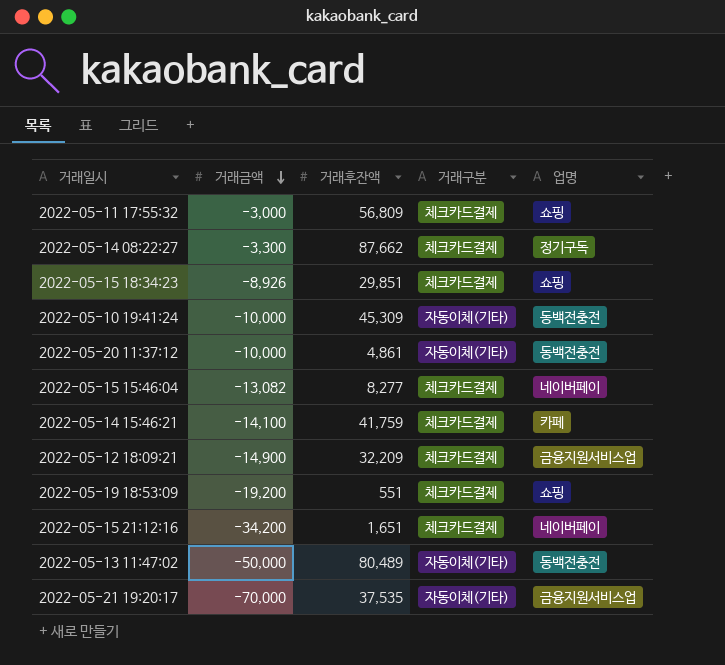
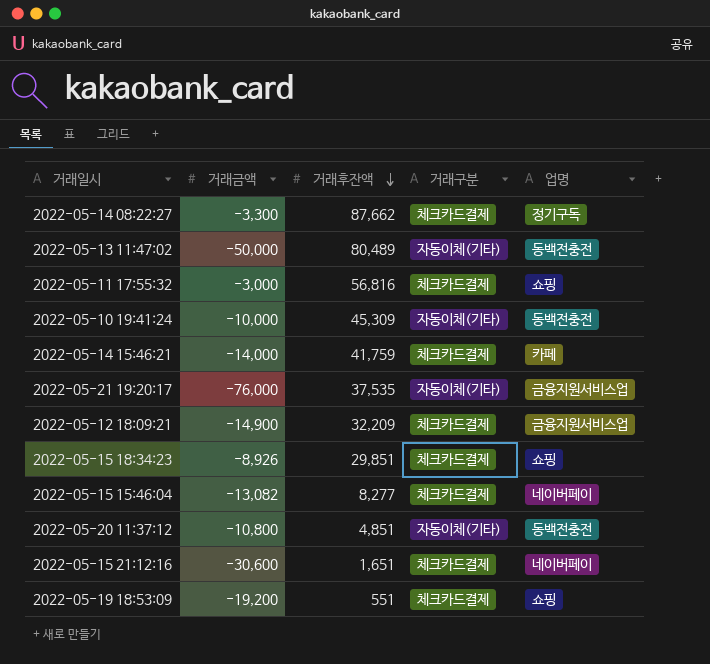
row order: 거래금액 descending -> 거래후잔액 descending
2022-05-11 17:55:32 | 거래후잔액: 56,809 -> 56,816
2022-05-14 15:46:21 | 거래금액: -14,100 -> -14,000
2022-05-21 19:20:17 | 거래금액: -70,000 -> -76,000
2022-05-20 11:37:12 | 거래금액: -10,000 -> -10,800
2022-05-20 11:37:12 | 거래후잔액: 4,861 -> 4,851
2022-05-15 21:12:16 | 거래금액: -34,200 -> -30,600

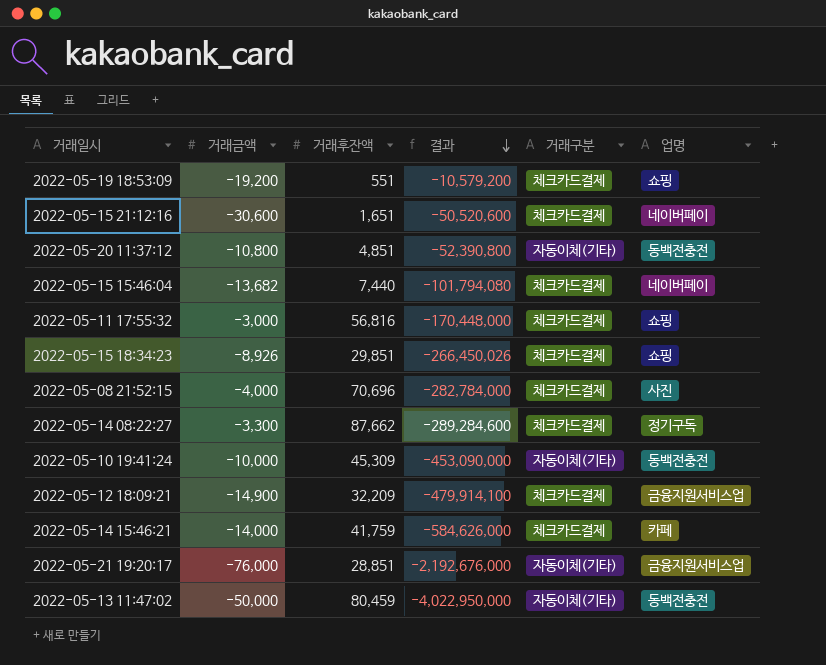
row order: 거래후잔액 descending -> 결과 descending
column 결과 | formula: none -> [거래금액] * [거래후잔액]
2022-05-15 15:46:04 | 거래금액: -13,082 -> -13,682
2022-05-15 15:46:04 | 거래후잔액: 8,277 -> 7,440
row 2022-05-08 21:52:15: none -> -4,000 | 70,696 | -282,784,000 | 체크카드결제 | 사진
2022-05-21 19:20:17 | 거래후잔액: 37,535 -> 28,851
2022-05-13 11:47:02 | 거래후잔액: 80,489 -> 80,459

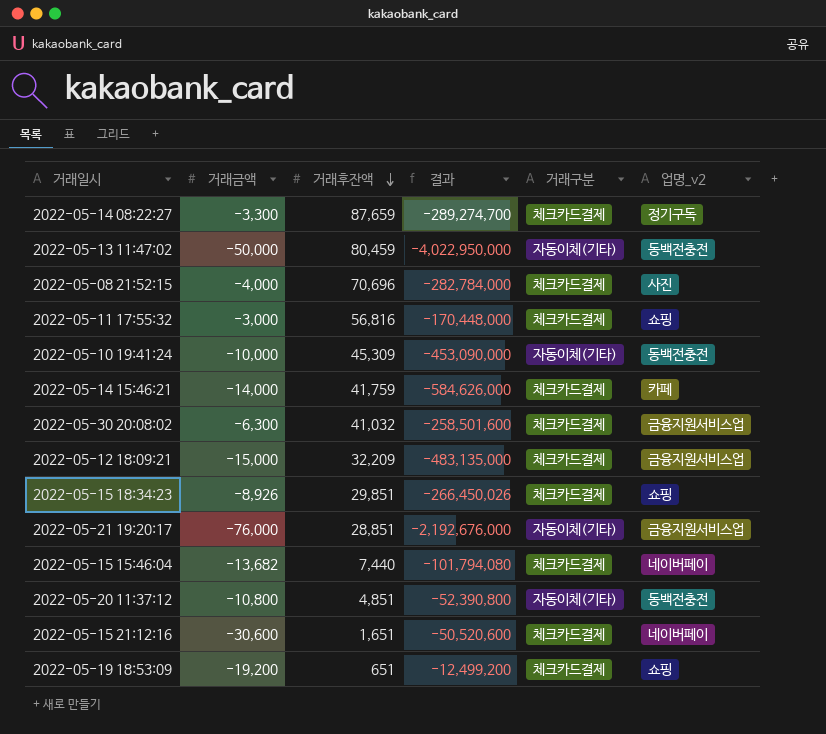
row order: 결과 descending -> 거래후잔액 descending
column name: 업명 -> 업명_v2
2022-05-14 08:22:27 | 거래후잔액: 87,662 -> 87,659
2022-05-14 08:22:27 | 결과: -289,284,600 -> -289,274,700
row 2022-05-30 20:08:02: none -> -6,300 | 41,032 | -258,501,600 | 체크카드결제 | 금융지원서비스업
2022-05-12 18:09:21 | 거래금액: -14,900 -> -15,000
2022-05-12 18:09:21 | 결과: -479,914,100 -> -483,135,000
2022-05-19 18:53:09 | 거래후잔액: 551 -> 651
2022-05-19 18:53:09 | 결과: -10,579,200 -> -12,499,200

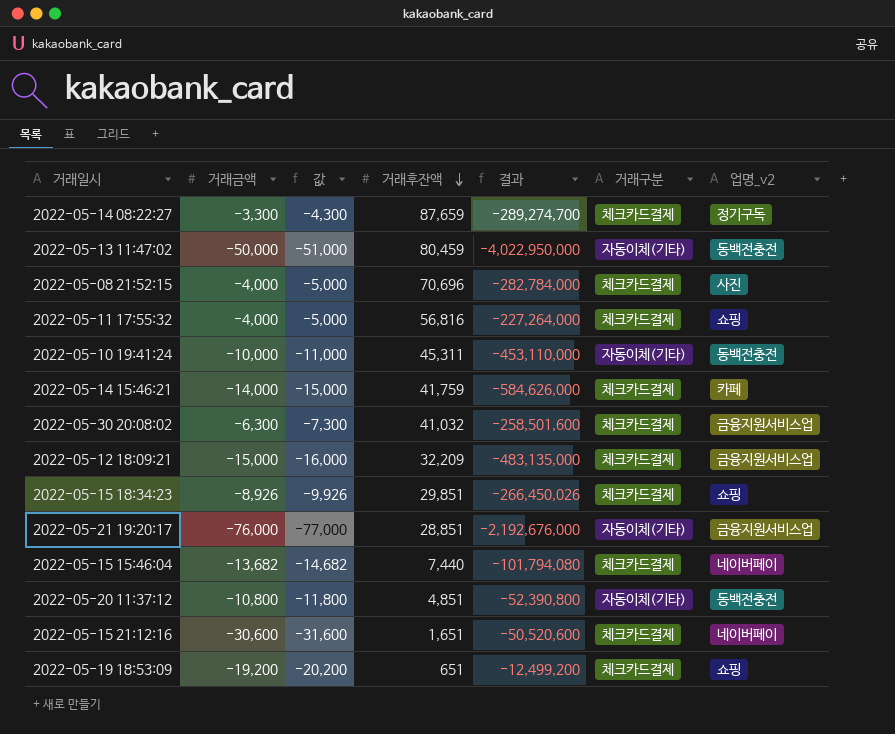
column 값 | formula: none -> [거래금액] - 1000
2022-05-11 17:55:32 | 거래금액: -3,000 -> -4,000
2022-05-11 17:55:32 | 결과: -170,448,000 -> -227,264,000
2022-05-10 19:41:24 | 거래후잔액: 45,309 -> 45,311
2022-05-10 19:41:24 | 결과: -453,090,000 -> -453,110,000

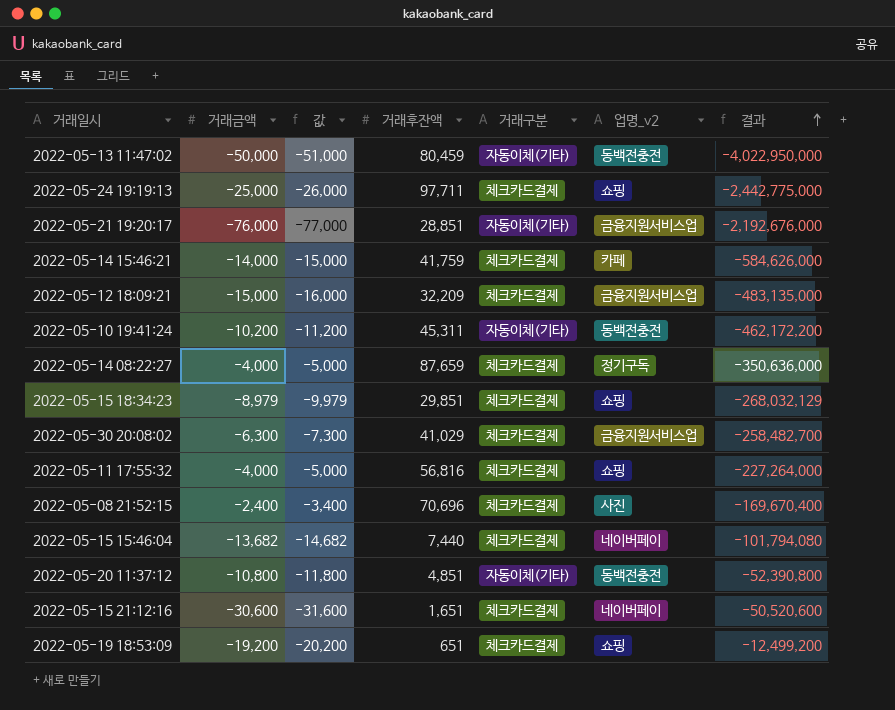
row order: 거래후잔액 descending -> 결과 ascending
column 결과 | position: 5 -> 7
row 2022-05-24 19:19:13: none -> -25,000 | -26,000 | 97,711 | 체크카드결제 | 쇼핑 | -2,442,775,000
2022-05-10 19:41:24 | 거래금액: -10,000 -> -10,200
2022-05-10 19:41:24 | 값: -11,000 -> -11,200
2022-05-10 19:41:24 | 결과: -453,110,000 -> -462,172,200
2022-05-14 08:22:27 | 거래금액: -3,300 -> -4,000
2022-05-14 08:22:27 | 값: -4,300 -> -5,000
2022-05-14 08:22:27 | 결과: -289,274,700 -> -350,636,000
2022-05-15 18:34:23 | 거래금액: -8,926 -> -8,979
2022-05-15 18:34:23 | 값: -9,926 -> -9,979
2022-05-15 18:34:23 | 결과: -266,450,026 -> -268,032,129
2022-05-30 20:08:02 | 거래후잔액: 41,032 -> 41,029
2022-05-30 20:08:02 | 결과: -258,501,600 -> -258,482,700
2022-05-08 21:52:15 | 거래금액: -4,000 -> -2,400
2022-05-08 21:52:15 | 값: -5,000 -> -3,400
2022-05-08 21:52:15 | 결과: -282,784,000 -> -169,670,400

